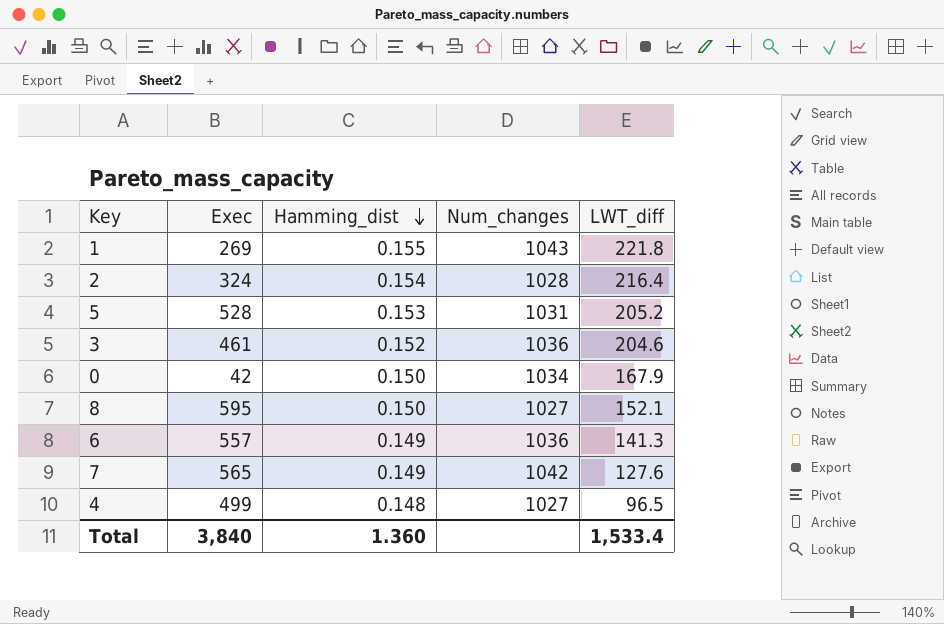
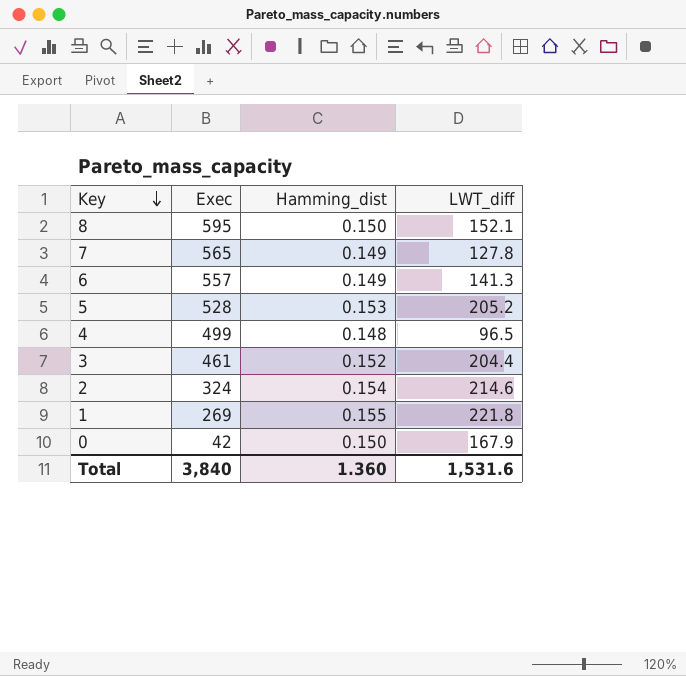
row order: Hamming_dist descending -> Key descending
column Num_changes | position: 4 -> none
7 | LWT_diff: 127.6 -> 127.8
3 | LWT_diff: 204.6 -> 204.4
2 | LWT_diff: 216.4 -> 214.6
Total | LWT_diff: 1,533.4 -> 1,531.6

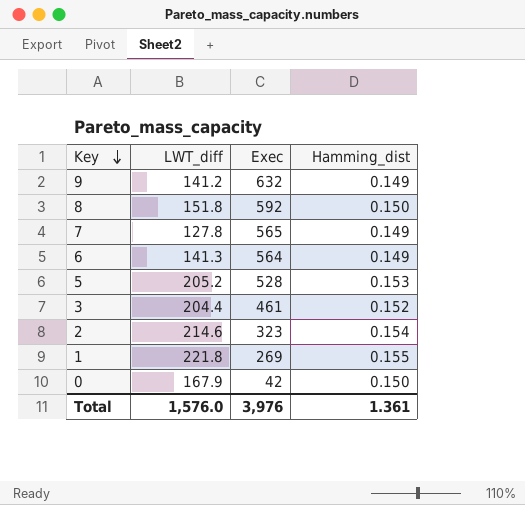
column LWT_diff | position: 4 -> 2
row 4: 499 | 0.148 | 96.5 -> none
row 9: none -> 141.2 | 632 | 0.149
8 | LWT_diff: 152.1 -> 151.8
8 | Exec: 595 -> 592
6 | Exec: 557 -> 564
2 | Exec: 324 -> 323
Total | LWT_diff: 1,531.6 -> 1,576.0
Total | Exec: 3,840 -> 3,976
Total | Hamming_dist: 1.360 -> 1.361

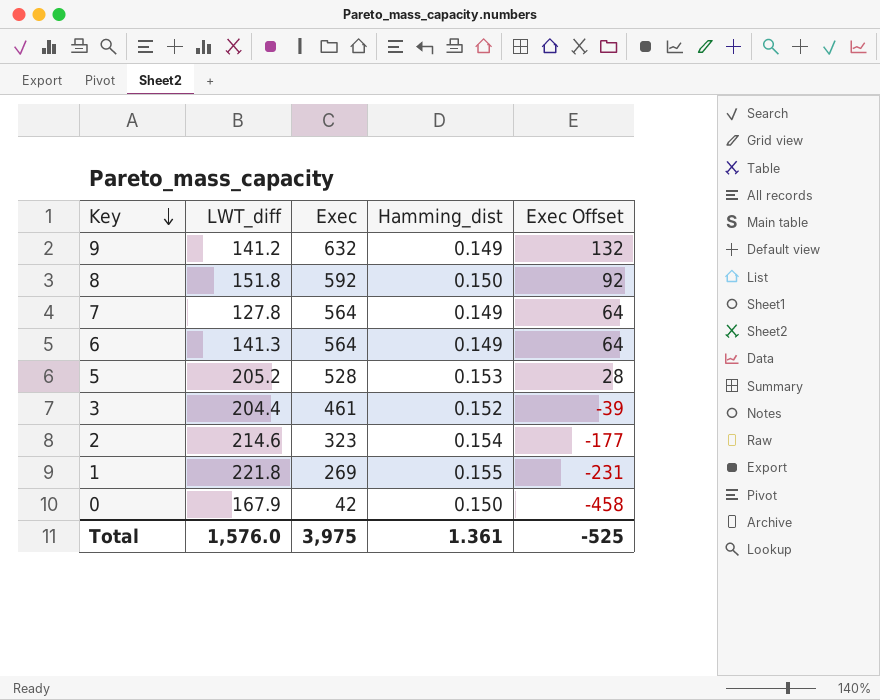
column Exec Offset | formula: none -> [Exec] - 500
7 | Exec: 565 -> 564
Total | Exec: 3,976 -> 3,975

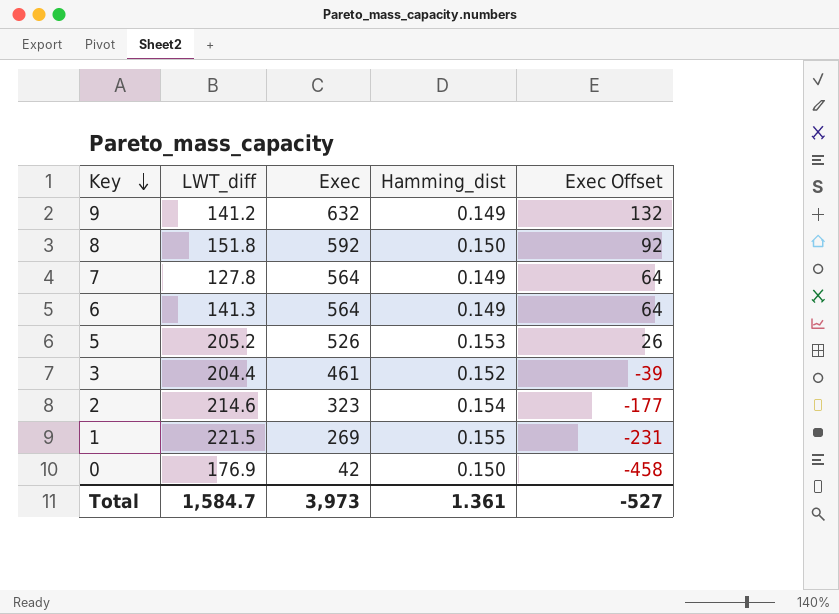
5 | Exec: 528 -> 526
5 | Exec Offset: 28 -> 26
1 | LWT_diff: 221.8 -> 221.5
0 | LWT_diff: 167.9 -> 176.9
Total | LWT_diff: 1,576.0 -> 1,584.7
Total | Exec: 3,975 -> 3,973
Total | Exec Offset: -525 -> -527

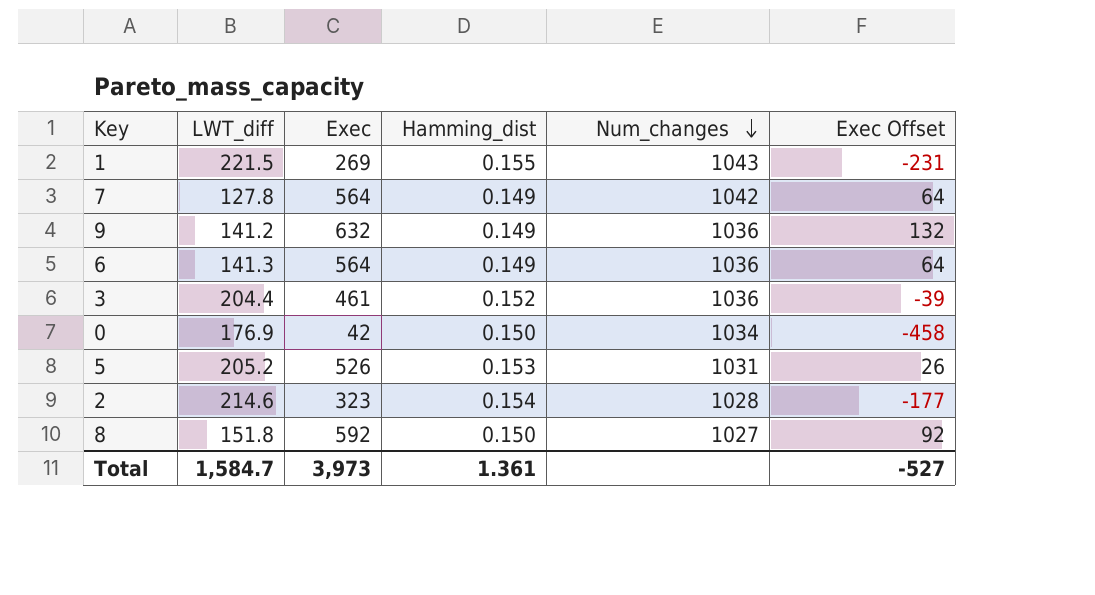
row order: Key descending -> Num_changes descending
column Num_changes | position: none -> 5

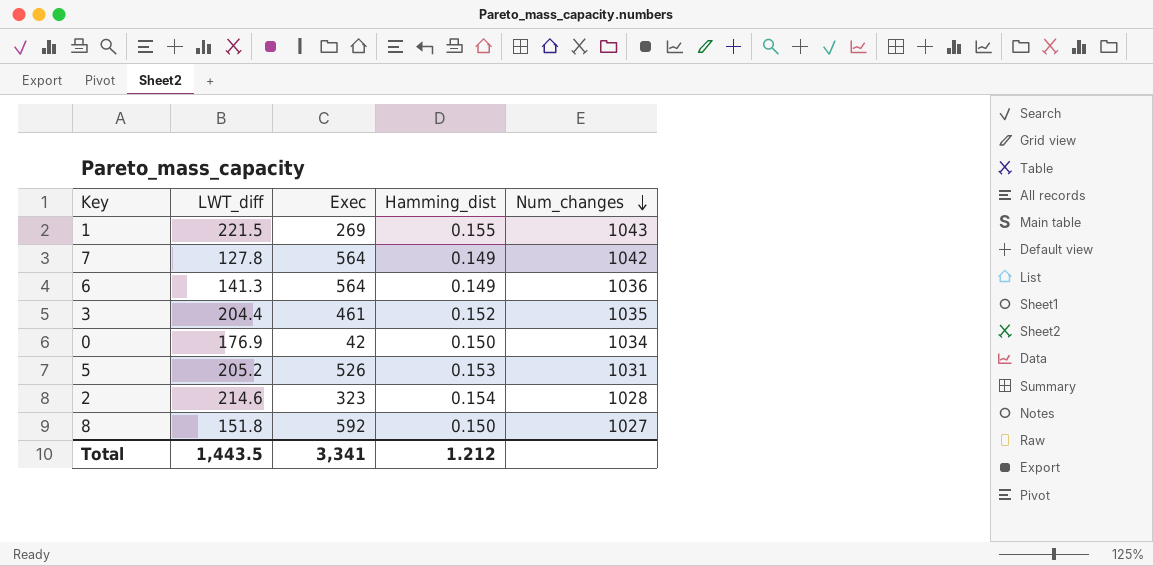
column Exec Offset | formula: [Exec] - 500 -> none
row 9: 141.2 | 632 | 0.149 | 1036 | 132 -> none
3 | Num_changes: 1036 -> 1035
Total | LWT_diff: 1,584.7 -> 1,443.5
Total | Exec: 3,973 -> 3,341
Total | Hamming_dist: 1.361 -> 1.212

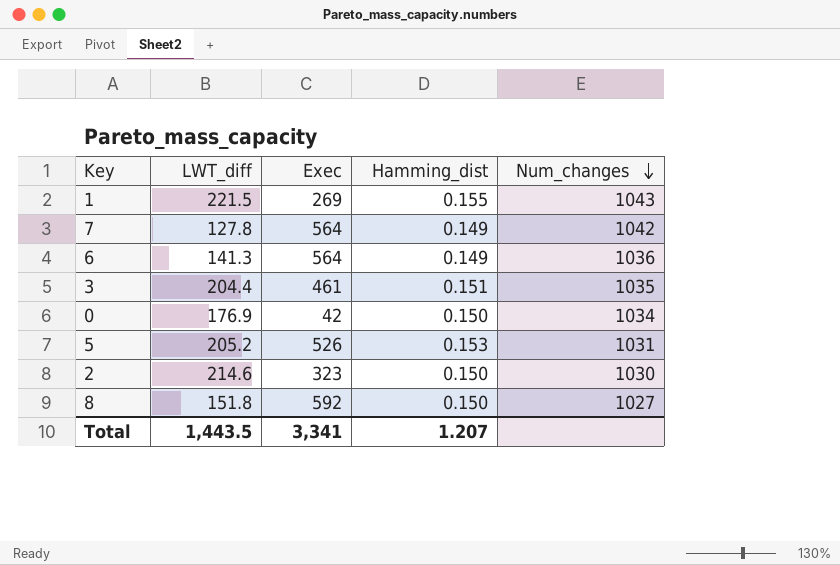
3 | Hamming_dist: 0.152 -> 0.151
2 | Hamming_dist: 0.154 -> 0.150
2 | Num_changes: 1028 -> 1030
Total | Hamming_dist: 1.212 -> 1.207

